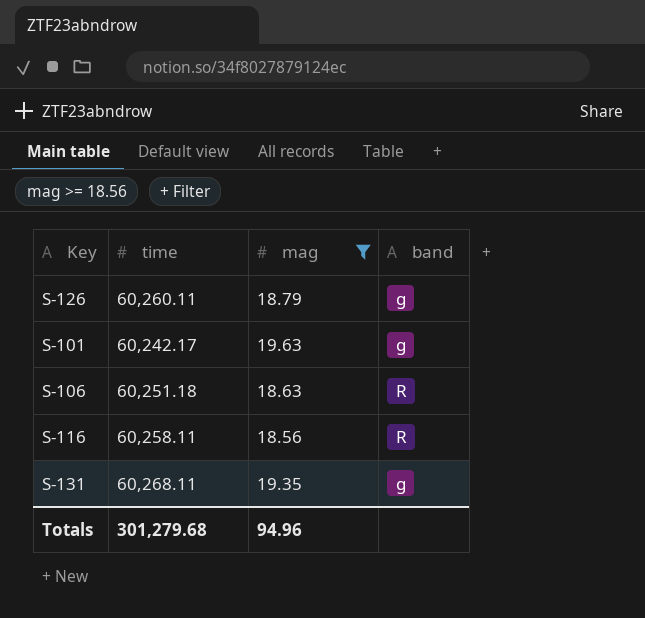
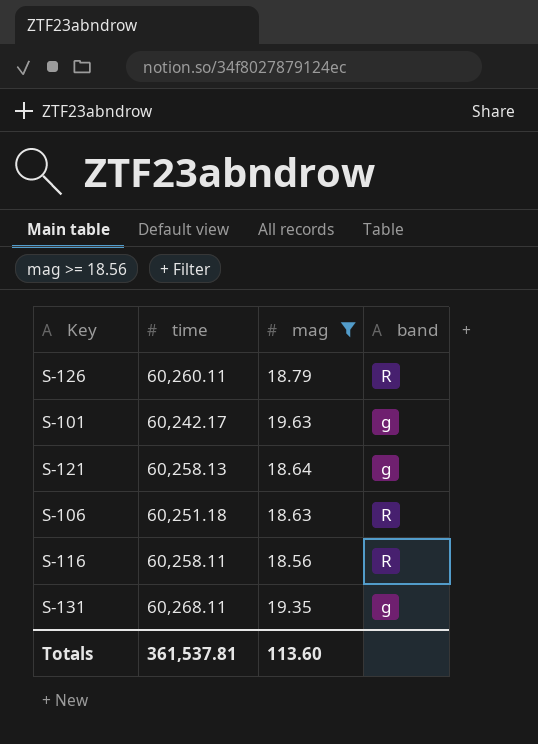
S-126 | band: g -> R
row S-121: none -> 60,258.13 | 18.64 | g
Totals | time: 301,279.68 -> 361,537.81
Totals | mag: 94.96 -> 113.60

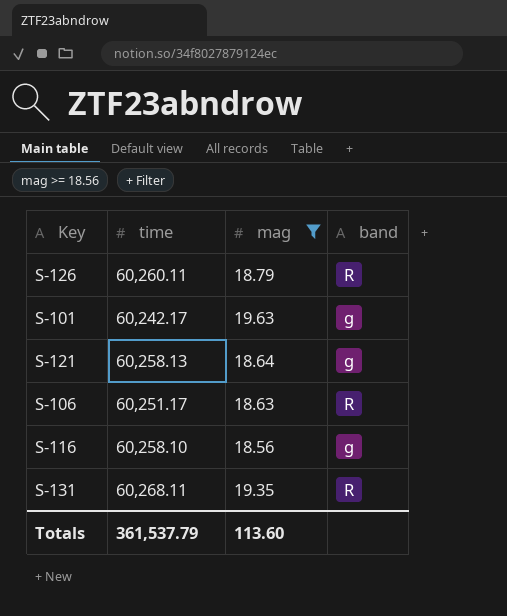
S-106 | time: 60,251.18 -> 60,251.17
S-116 | time: 60,258.11 -> 60,258.10
S-116 | band: R -> g
S-131 | band: g -> R
Totals | time: 361,537.81 -> 361,537.79

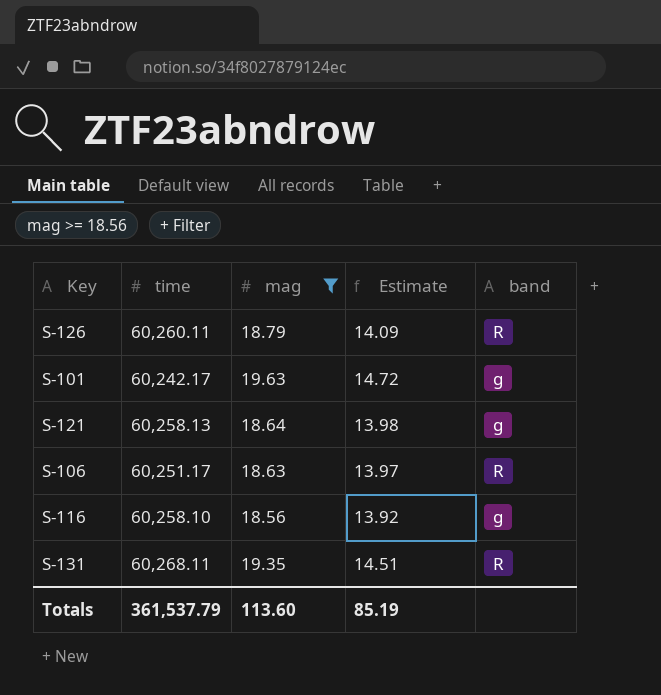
column Estimate | formula: none -> [mag] * 0.75

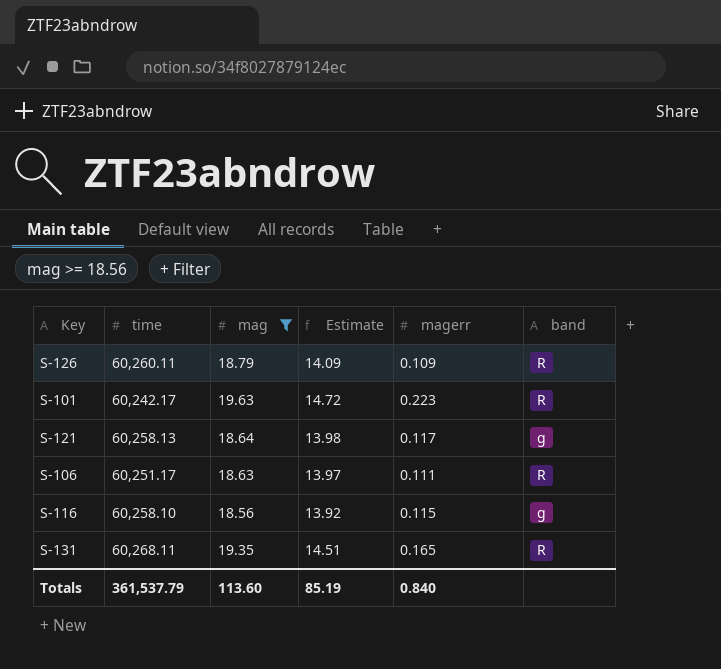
column magerr | position: none -> 5
S-101 | band: g -> R

